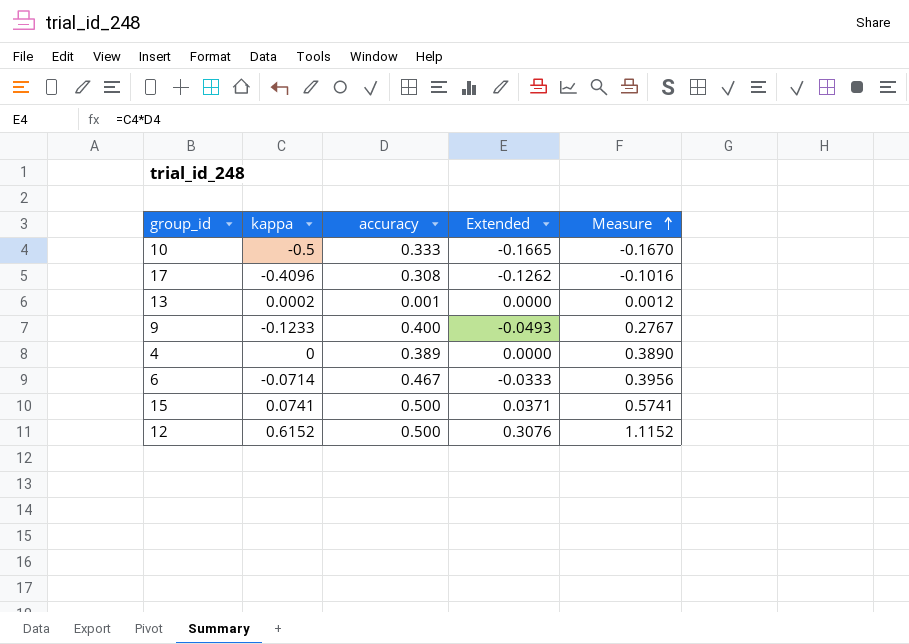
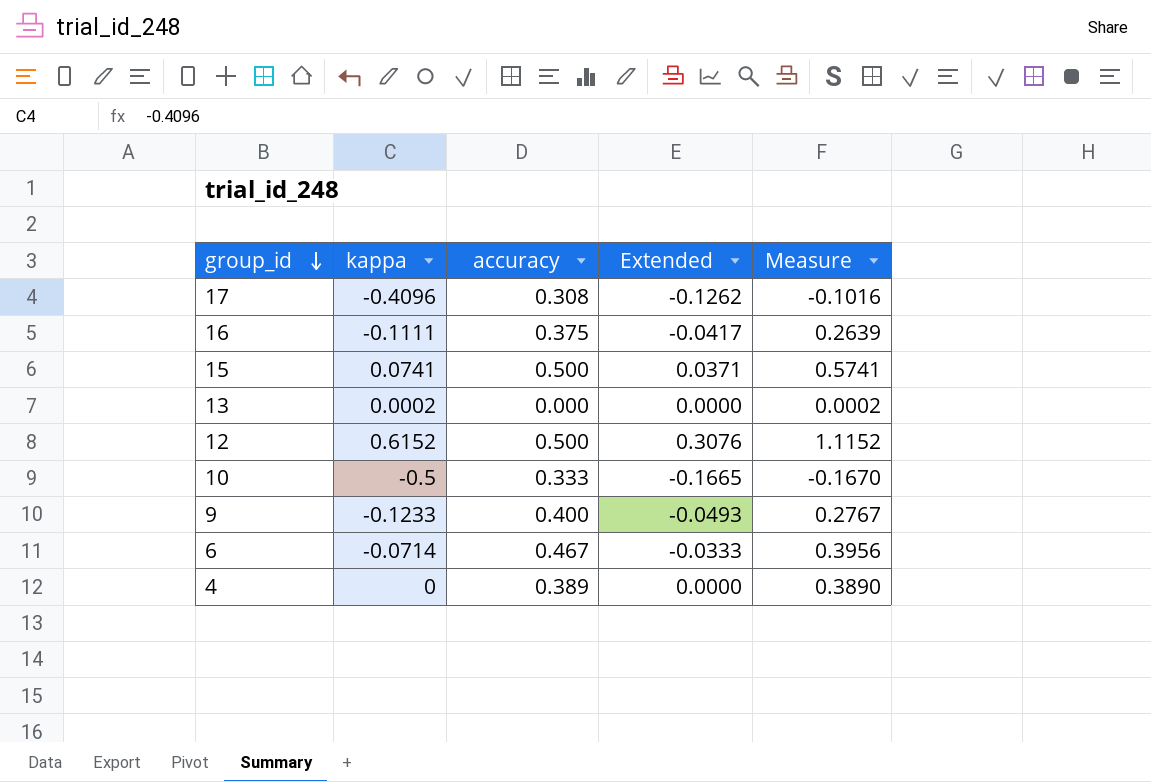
row order: Measure ascending -> group_id descending
row 16: none -> -0.1111 | 0.375 | -0.0417 | 0.2639
13 | accuracy: 0.001 -> 0.000
13 | Measure: 0.0012 -> 0.0002

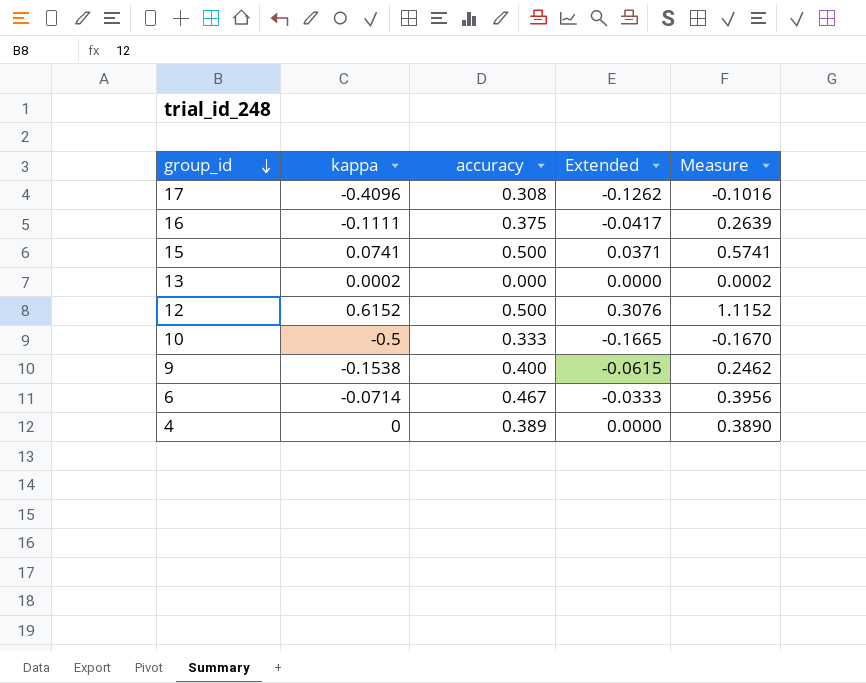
9 | kappa: -0.1233 -> -0.1538
9 | Extended: -0.0493 -> -0.0615
9 | Measure: 0.2767 -> 0.2462

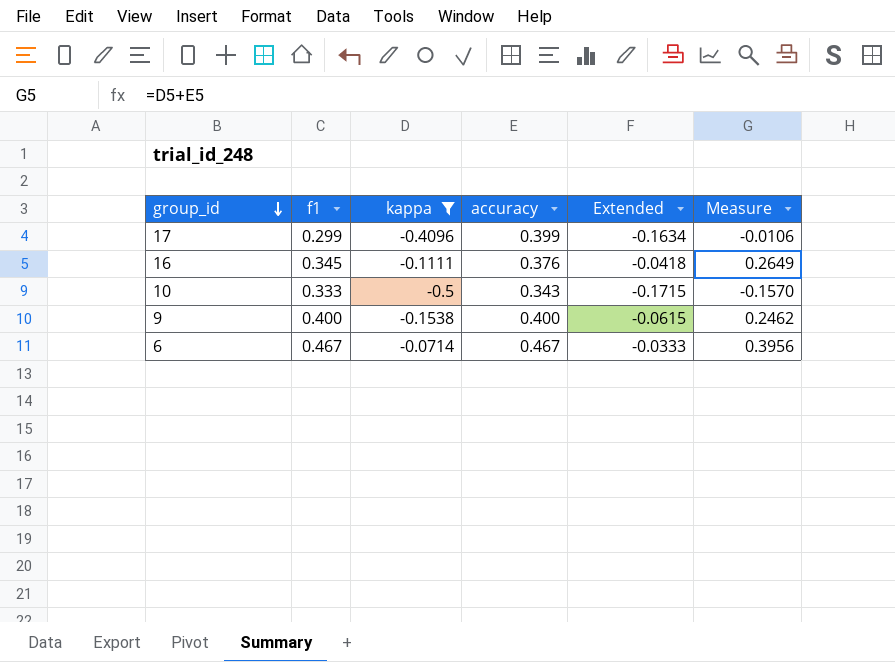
filter: none -> kappa <= -0.0714
column f1 | position: none -> 2
17 | accuracy: 0.308 -> 0.399
17 | Extended: -0.1262 -> -0.1634
17 | Measure: -0.1016 -> -0.0106
16 | accuracy: 0.375 -> 0.376
16 | Extended: -0.0417 -> -0.0418
16 | Measure: 0.2639 -> 0.2649
10 | accuracy: 0.333 -> 0.343
10 | Extended: -0.1665 -> -0.1715
10 | Measure: -0.1670 -> -0.1570

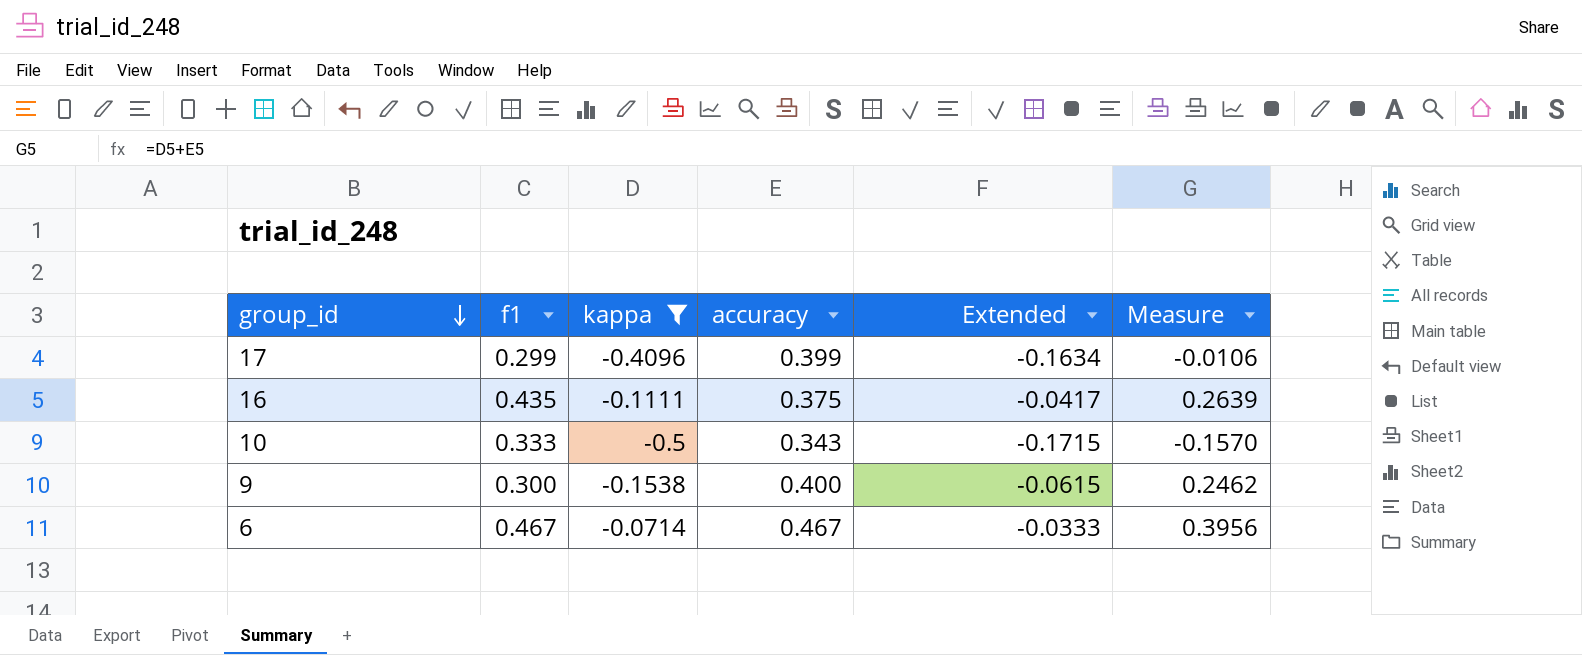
16 | f1: 0.345 -> 0.435
16 | accuracy: 0.376 -> 0.375
16 | Extended: -0.0418 -> -0.0417
16 | Measure: 0.2649 -> 0.2639
9 | f1: 0.400 -> 0.300

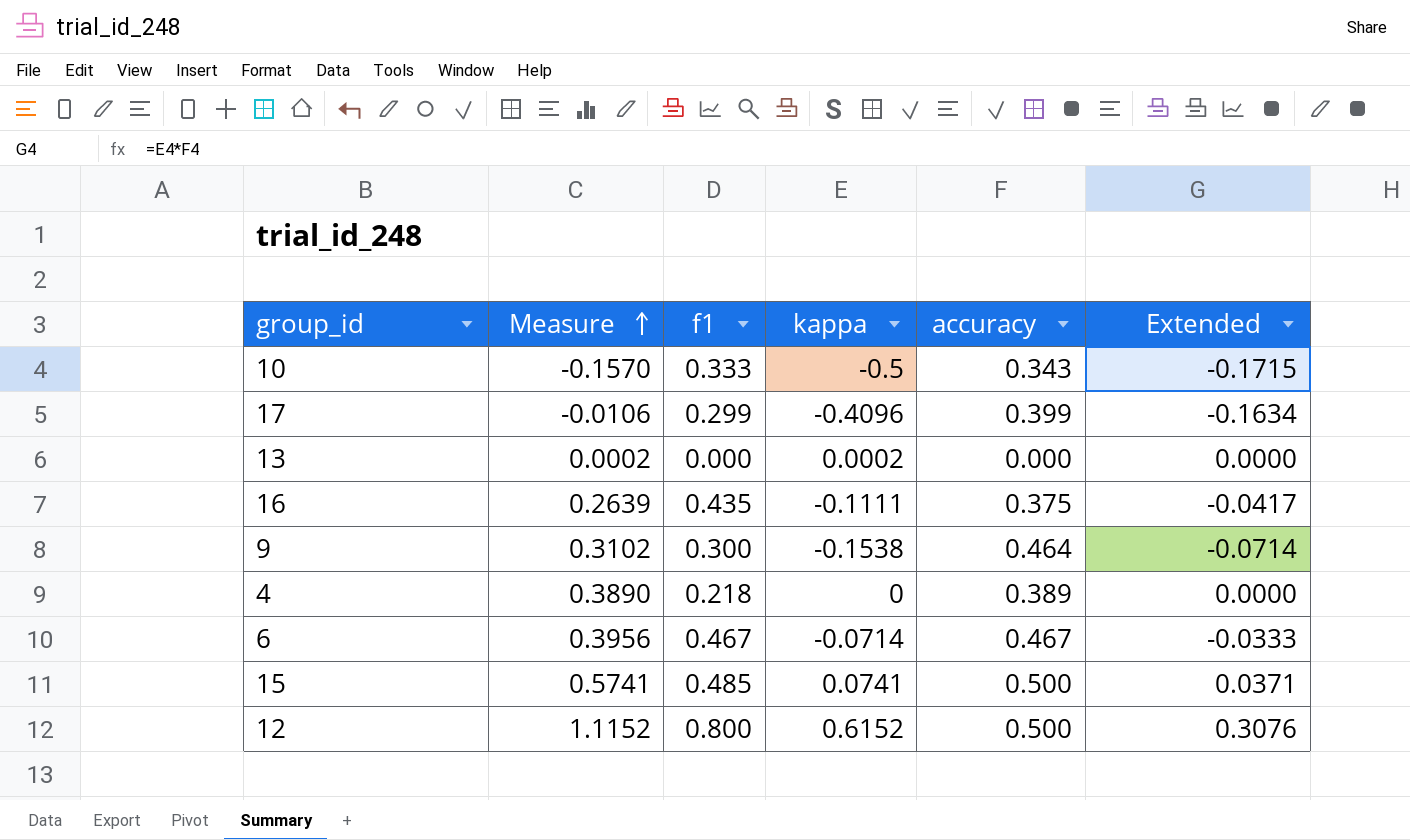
filter: kappa <= -0.0714 -> none
row order: group_id descending -> Measure ascending
column Measure | position: 6 -> 2
9 | Measure: 0.2462 -> 0.3102
9 | accuracy: 0.400 -> 0.464
9 | Extended: -0.0615 -> -0.0714

